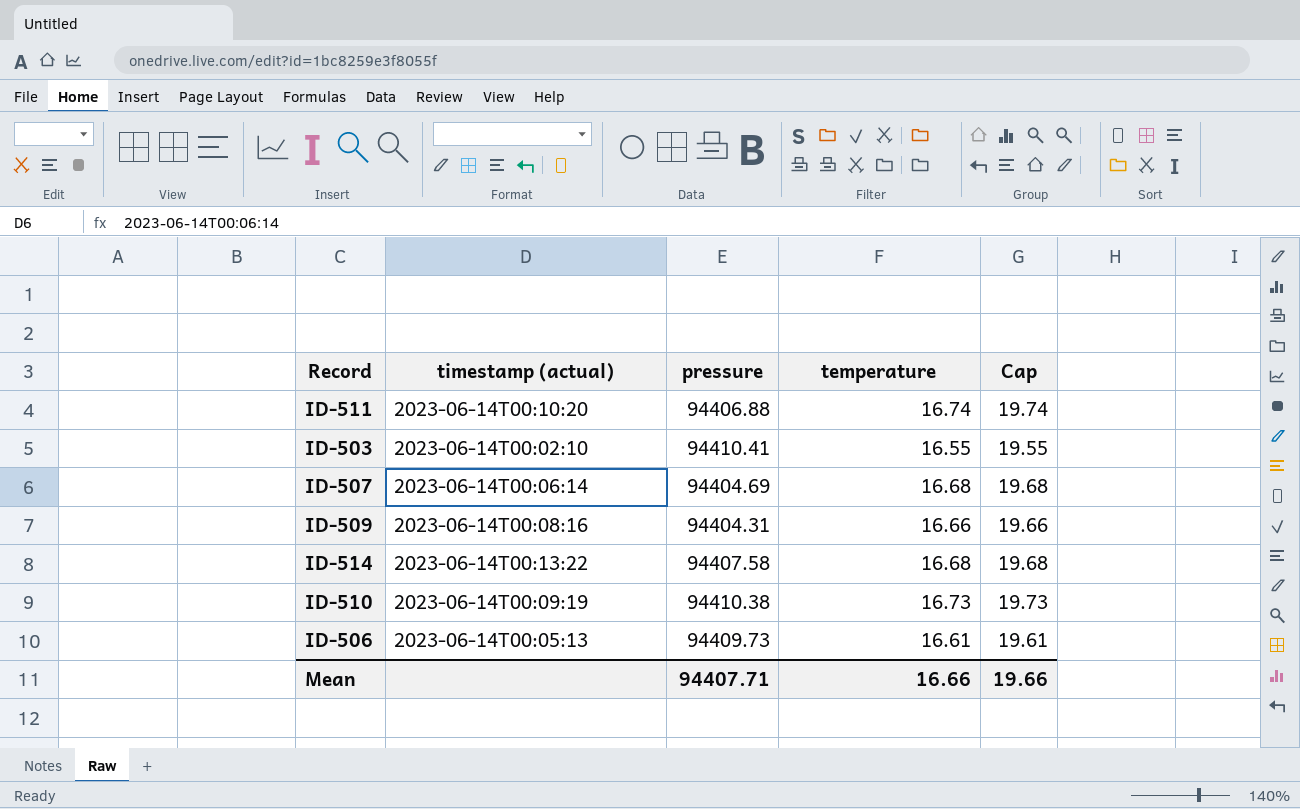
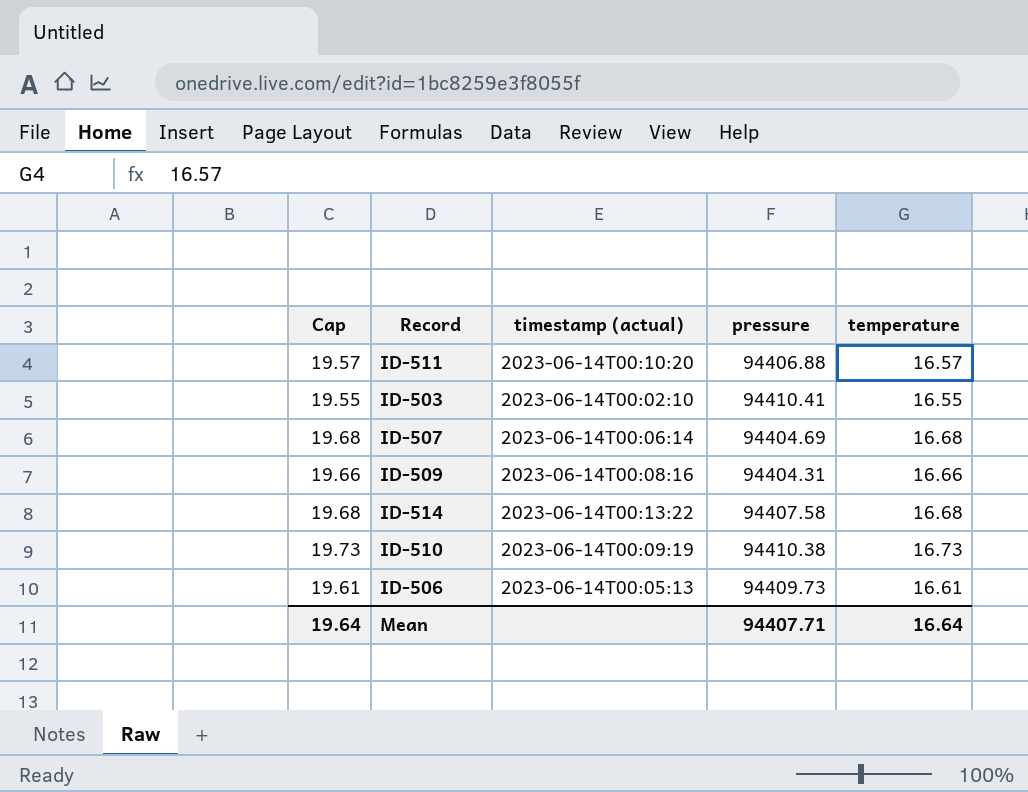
column Cap | position: 5 -> 1
ID-511 | Cap: 19.74 -> 19.57
ID-511 | temperature: 16.74 -> 16.57
Mean | Cap: 19.66 -> 19.64
Mean | temperature: 16.66 -> 16.64

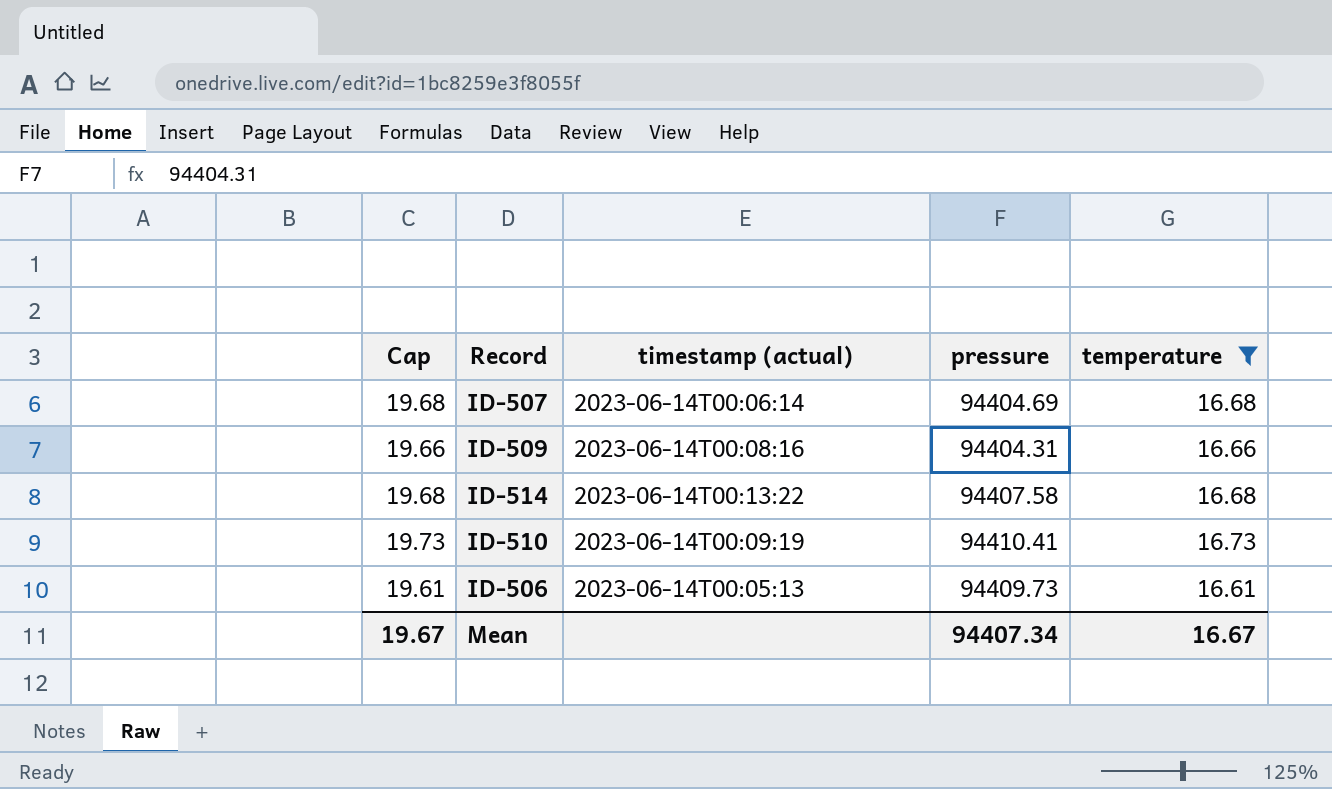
filter: none -> temperature >= 16.61
ID-510 | pressure: 94410.38 -> 94410.41
Mean | Cap: 19.64 -> 19.67
Mean | pressure: 94407.71 -> 94407.34
Mean | temperature: 16.64 -> 16.67

